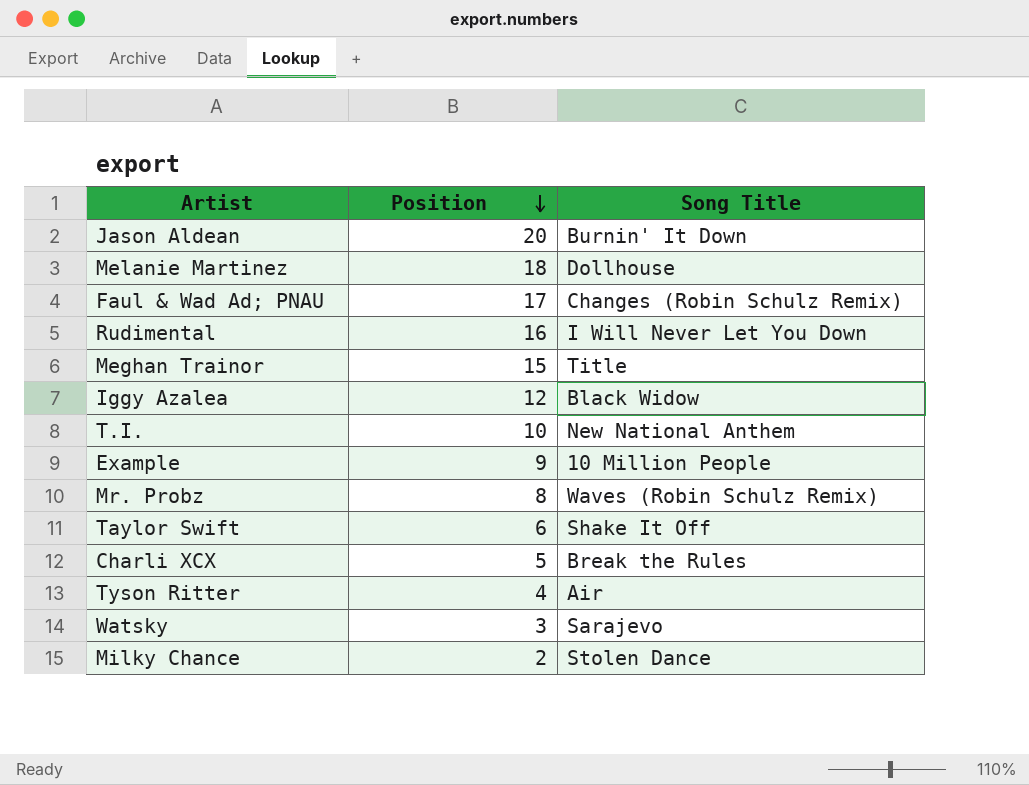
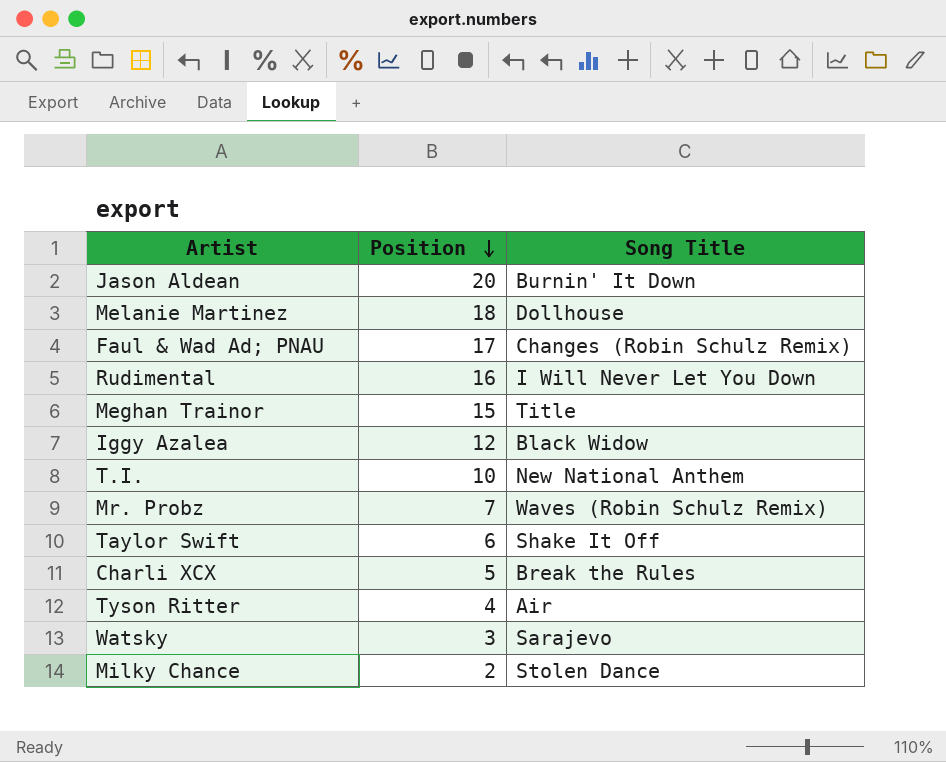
row Example: 9 | 10 Million People -> none
Mr. Probz | Position: 8 -> 7

